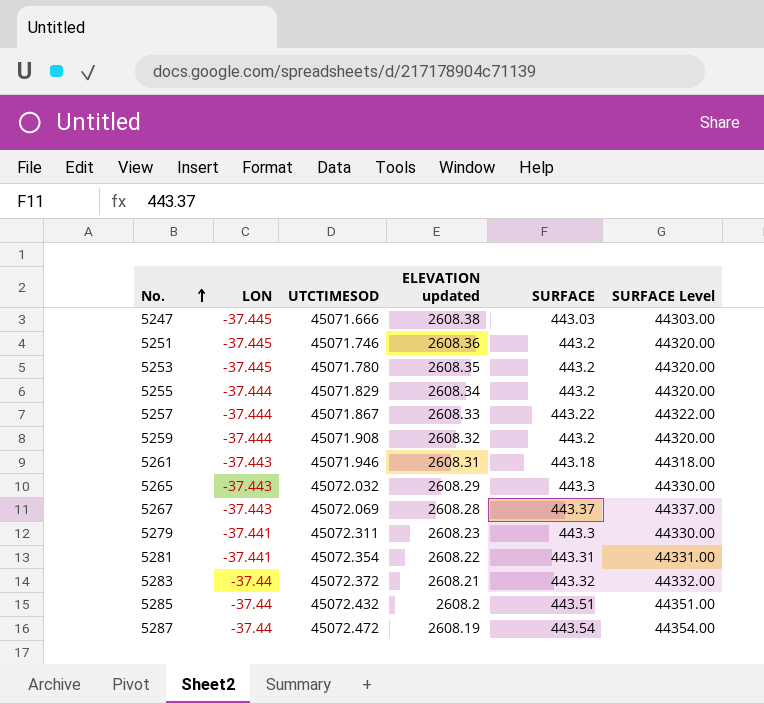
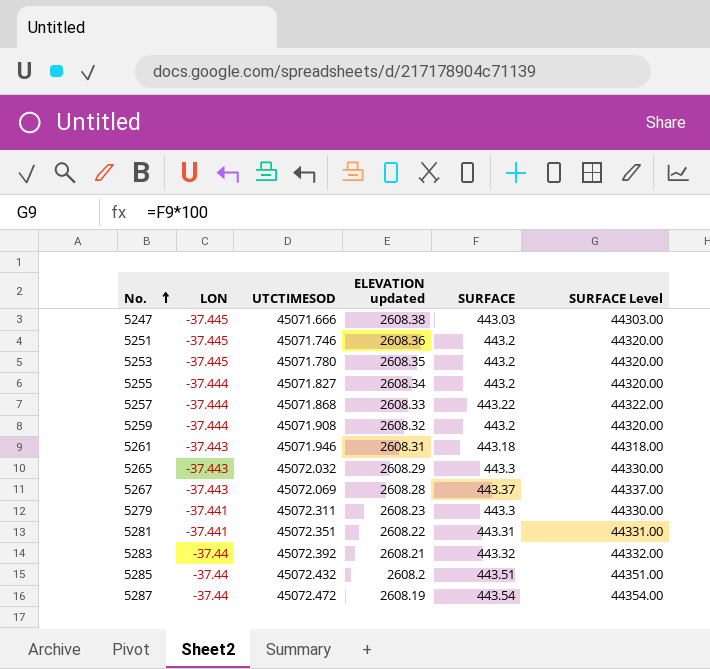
5255 | UTCTIMESOD: 45071.829 -> 45071.827
5257 | UTCTIMESOD: 45071.867 -> 45071.868
5281 | UTCTIMESOD: 45072.354 -> 45072.351
5283 | UTCTIMESOD: 45072.372 -> 45072.392

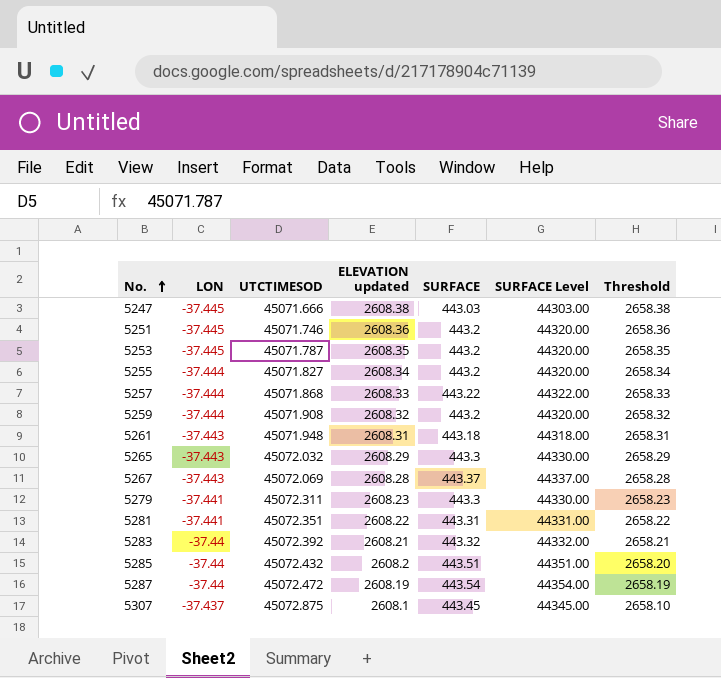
column Threshold | formula: none -> [ELEVATION updated] + 50
5253 | UTCTIMESOD: 45071.780 -> 45071.787
5261 | UTCTIMESOD: 45071.946 -> 45071.948
row 5307: none -> -37.437 | 45072.875 | 2608.1 | 443.45 | 44345.00 | 2658.10

